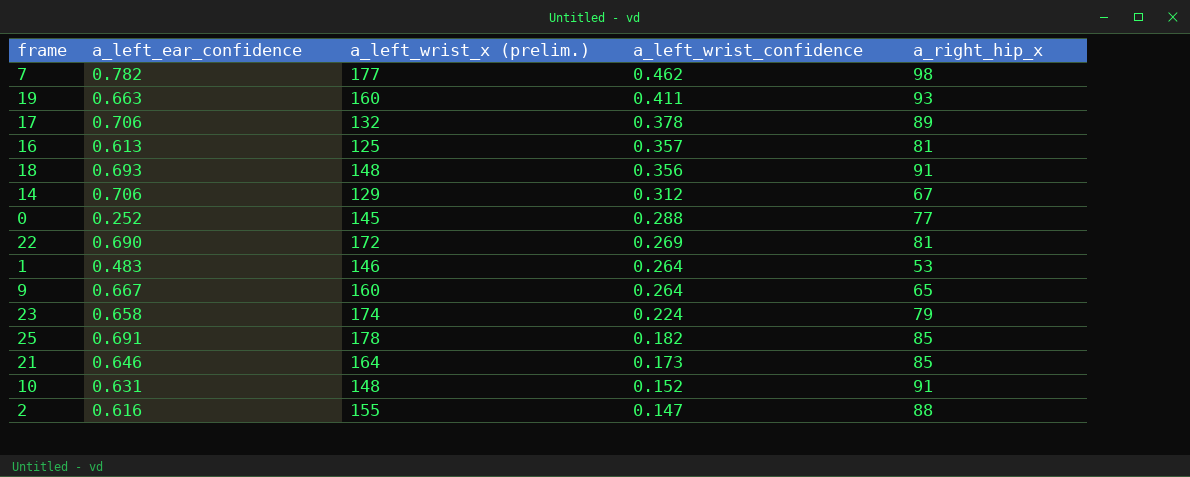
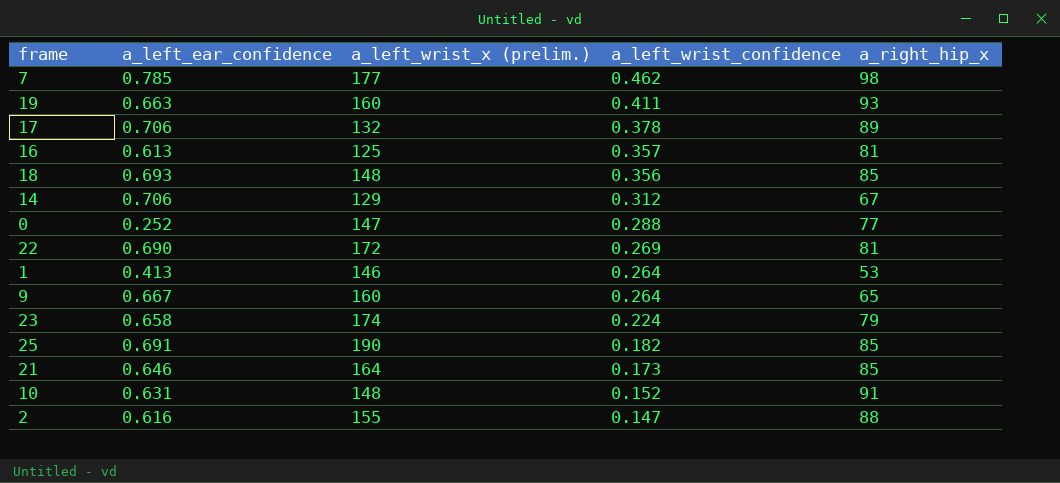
7 | a_left_ear_confidence: 0.782 -> 0.785
18 | a_right_hip_x: 91 -> 85
0 | a_left_wrist_x (prelim.): 145 -> 147
1 | a_left_ear_confidence: 0.483 -> 0.413
25 | a_left_wrist_x (prelim.): 178 -> 190

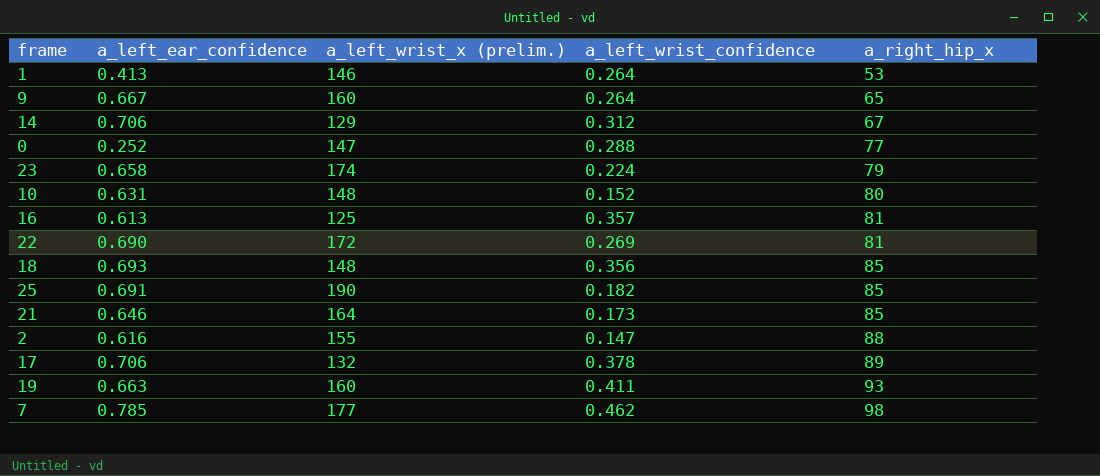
row order: a_left_wrist_confidence descending -> a_right_hip_x ascending
10 | a_right_hip_x: 91 -> 80

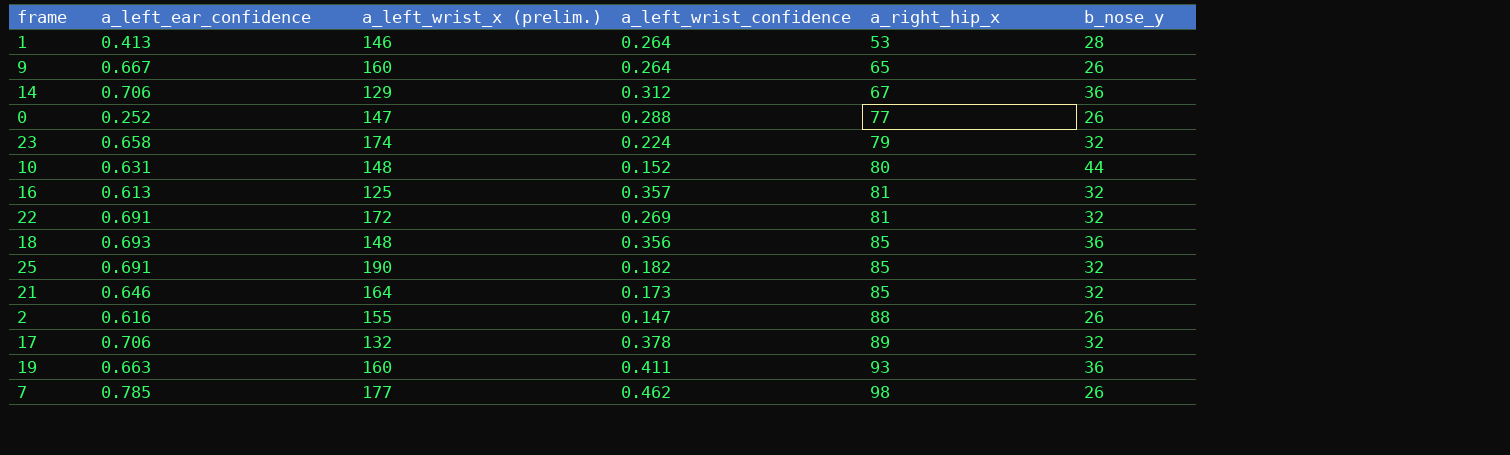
column b_nose_y | position: none -> 6
22 | a_left_ear_confidence: 0.690 -> 0.691

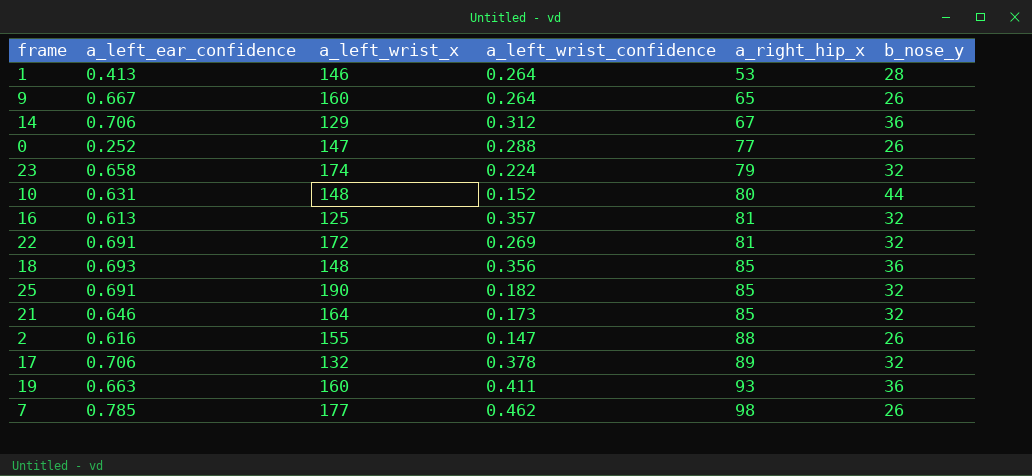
column name: a_left_wrist_x (prelim.) -> a_left_wrist_x

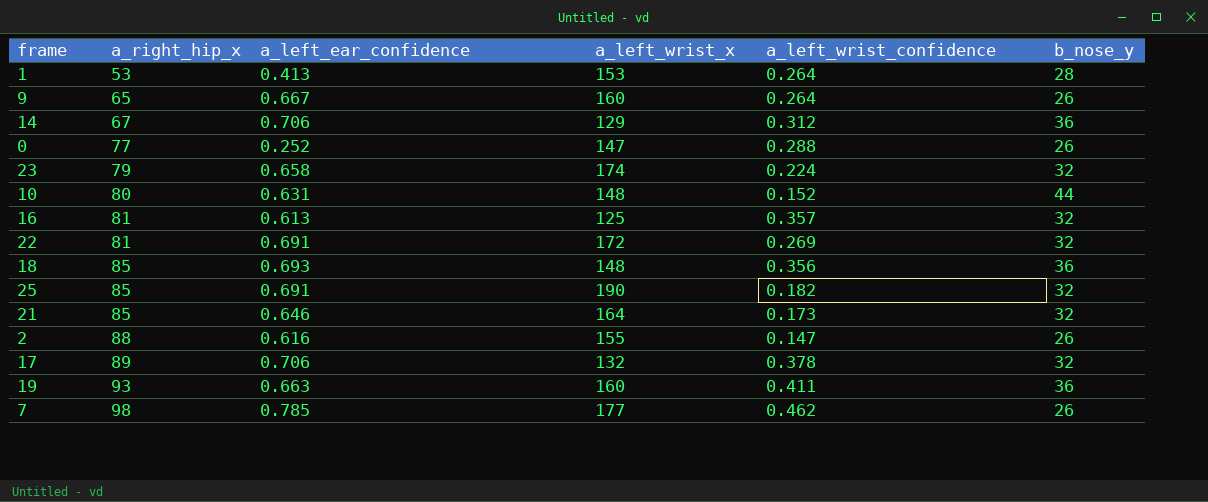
column a_right_hip_x | position: 5 -> 2
1 | a_left_wrist_x: 146 -> 153

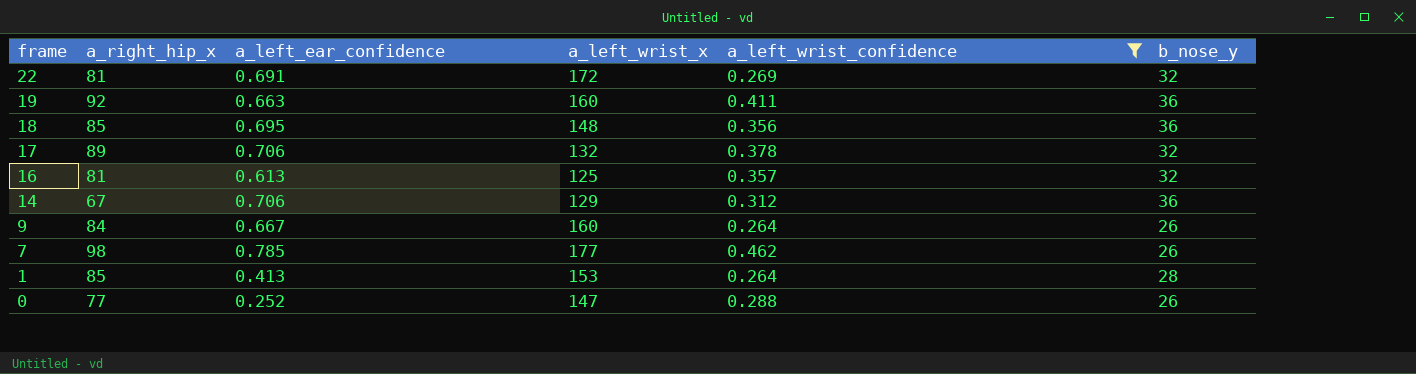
filter: none -> a_left_wrist_confidence >= 0.264
row order: a_right_hip_x ascending -> frame descending
19 | a_right_hip_x: 93 -> 92
18 | a_left_ear_confidence: 0.693 -> 0.695
9 | a_right_hip_x: 65 -> 84
1 | a_right_hip_x: 53 -> 85

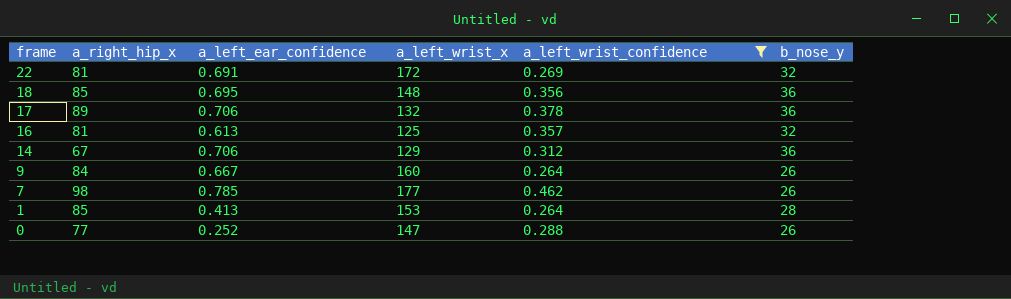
row 19: 92 | 0.663 | 160 | 0.411 | 36 -> none
17 | b_nose_y: 32 -> 36

